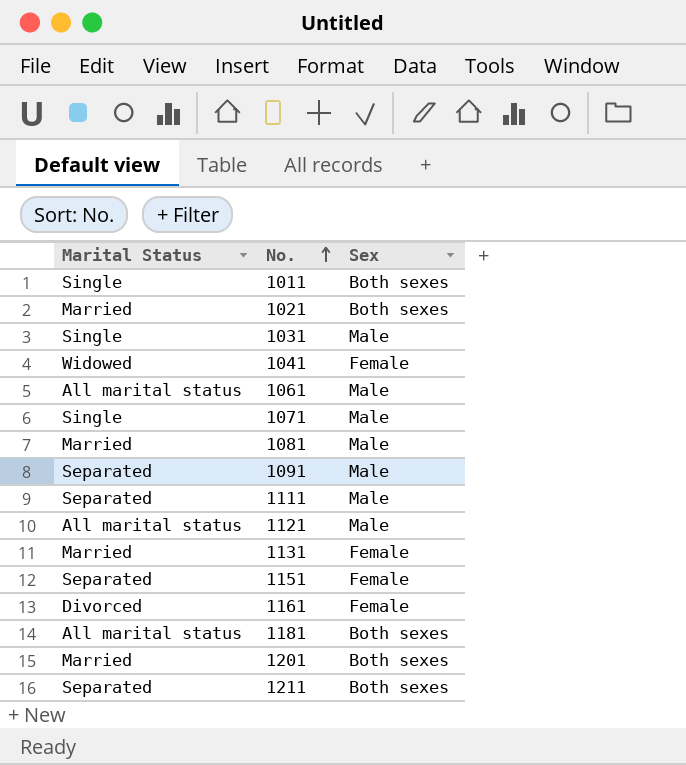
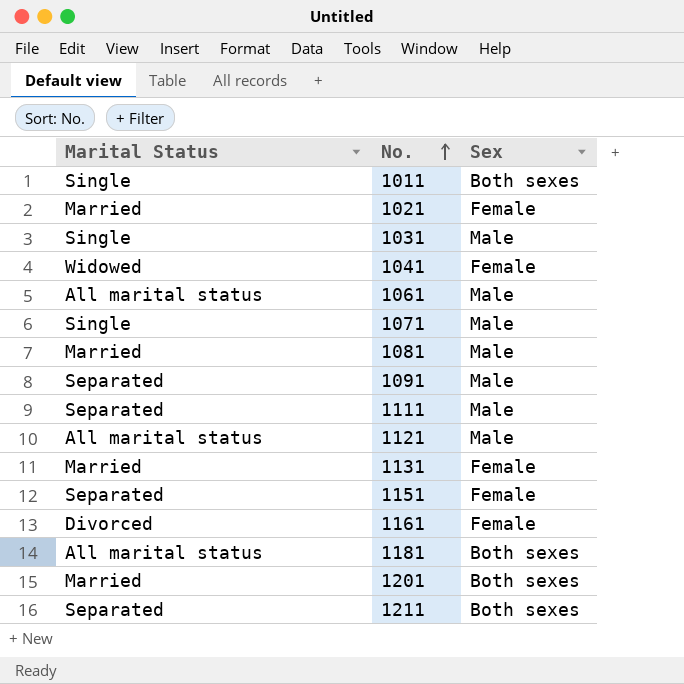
1021 | Sex: Both sexes -> Female

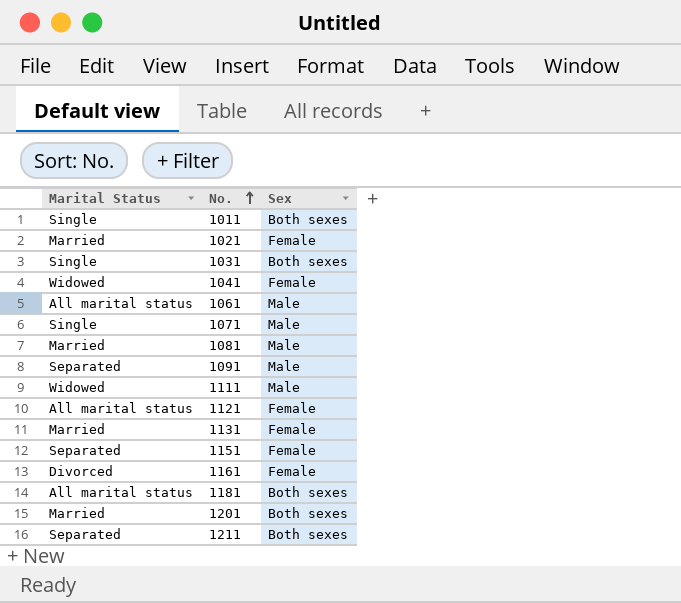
1031 | Sex: Male -> Both sexes
1111 | Marital Status: Separated -> Widowed
1121 | Sex: Male -> Female

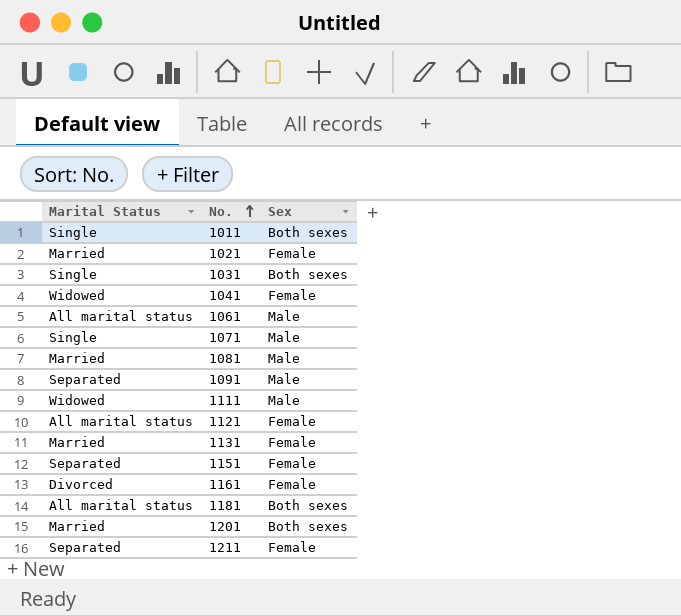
1211 | Sex: Both sexes -> Female

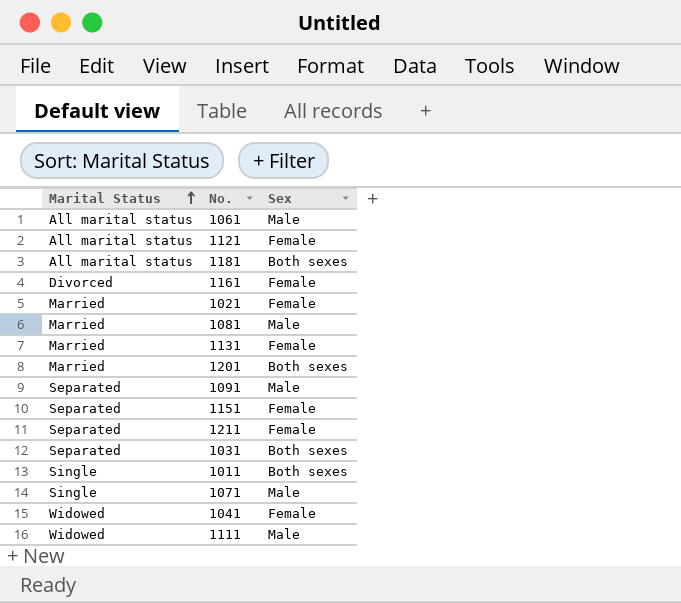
row order: No. ascending -> Marital Status ascending
1031 | Marital Status: Single -> Separated

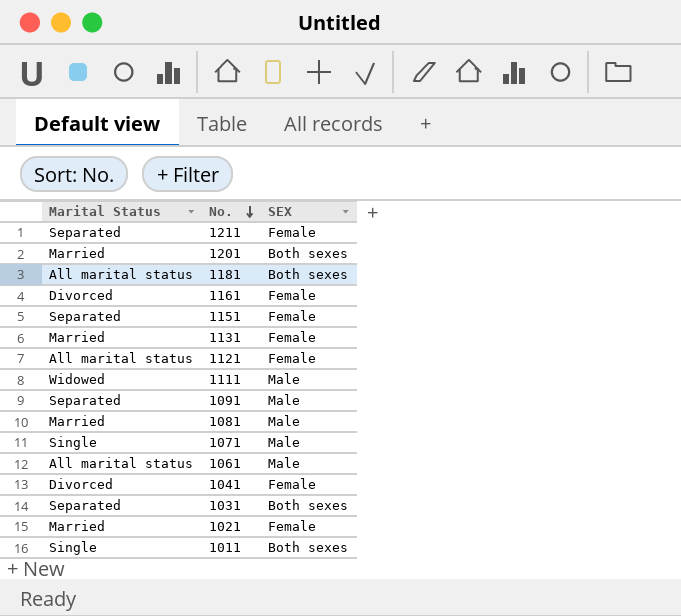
row order: Marital Status ascending -> No. descending
column name: Sex -> SEX
1041 | Marital Status: Widowed -> Divorced

